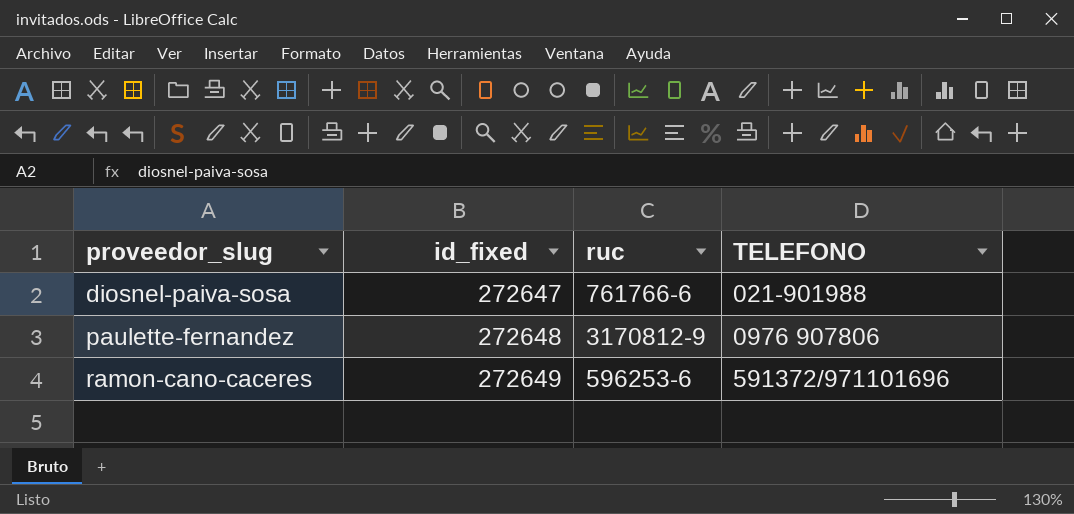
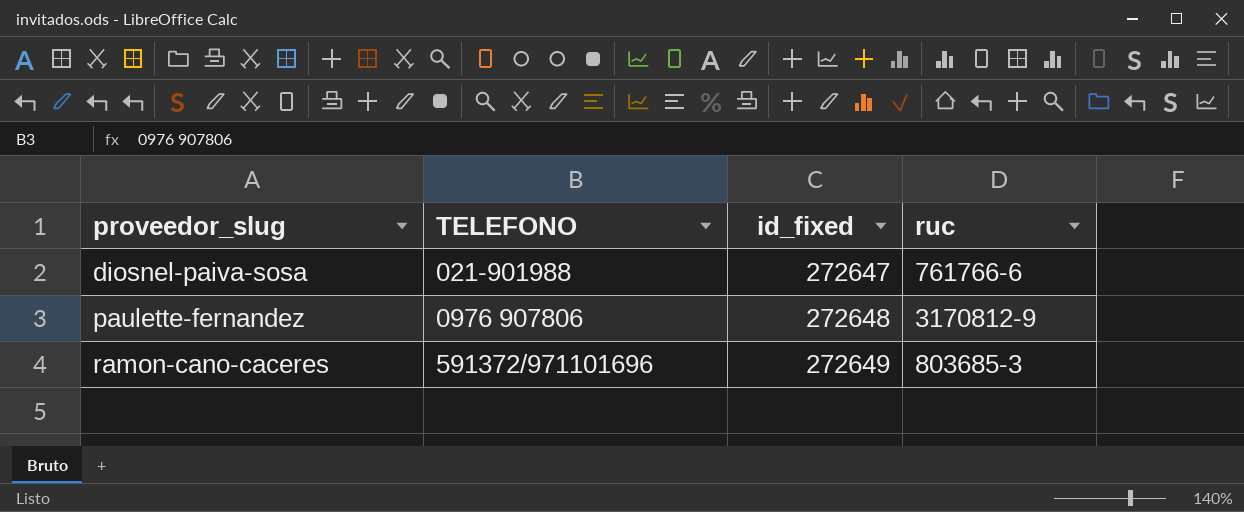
column TELEFONO | position: 4 -> 2
ramon-cano-caceres | ruc: 596253-6 -> 803685-3

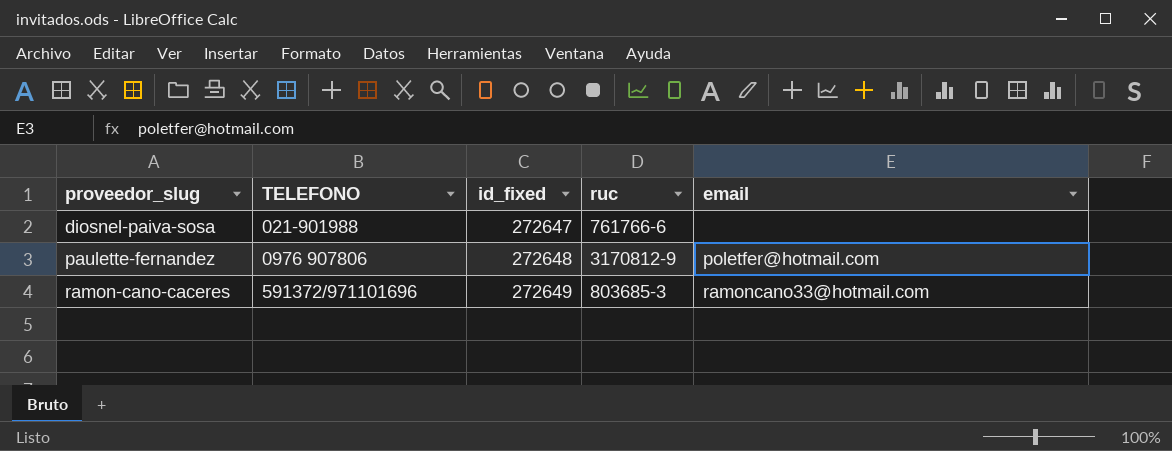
column email | position: none -> 5

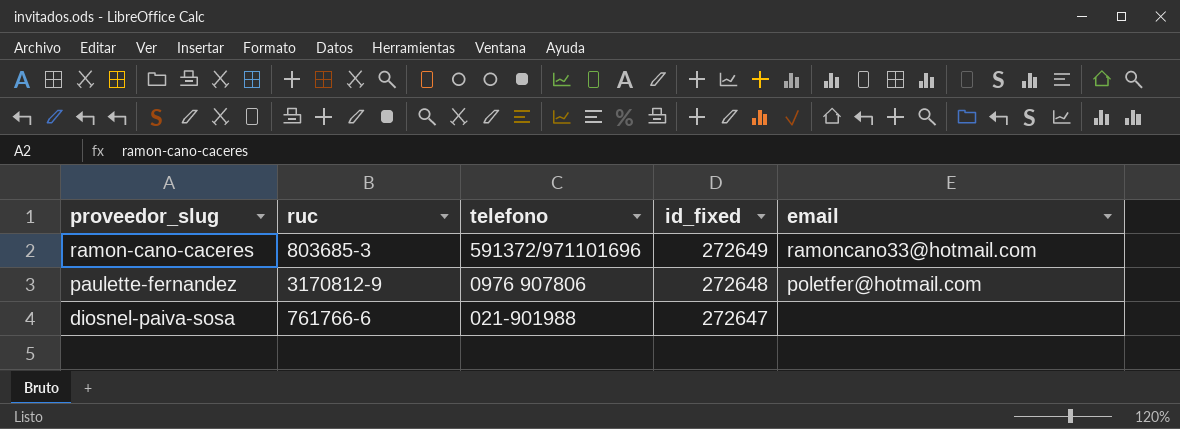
row order: proveedor_slug ascending -> proveedor_slug descending
column ruc | position: 4 -> 2
column name: TELEFONO -> telefono

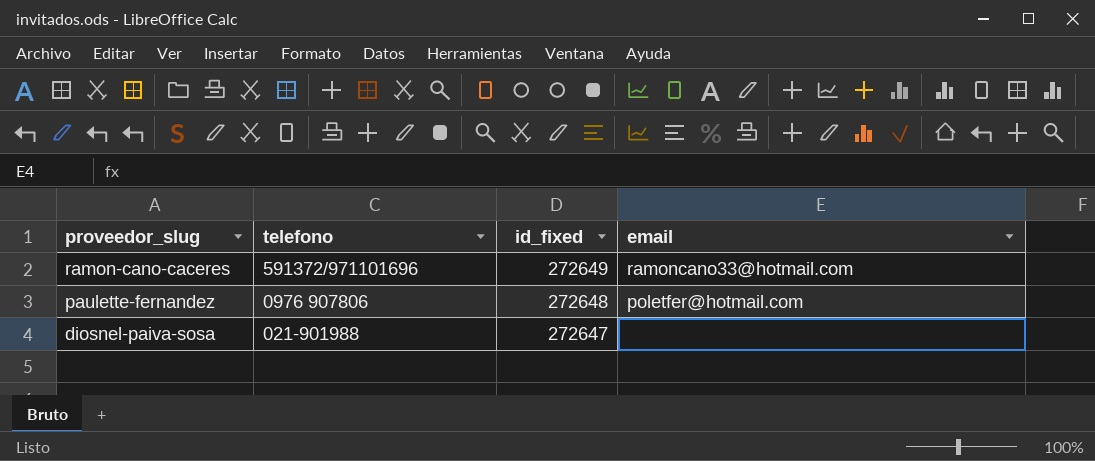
column ruc | position: 2 -> none

